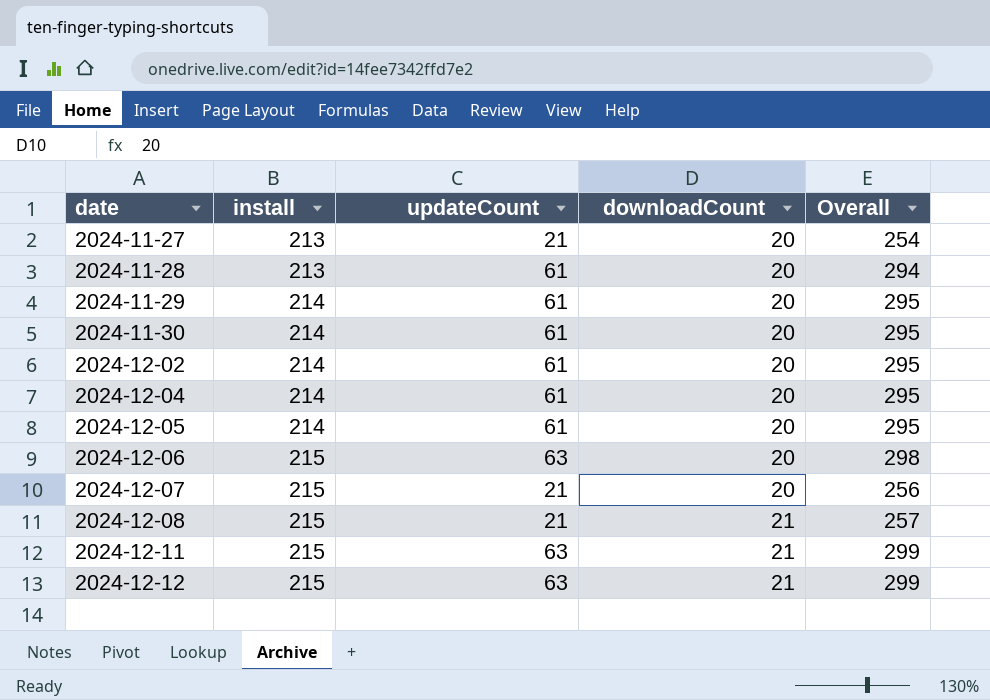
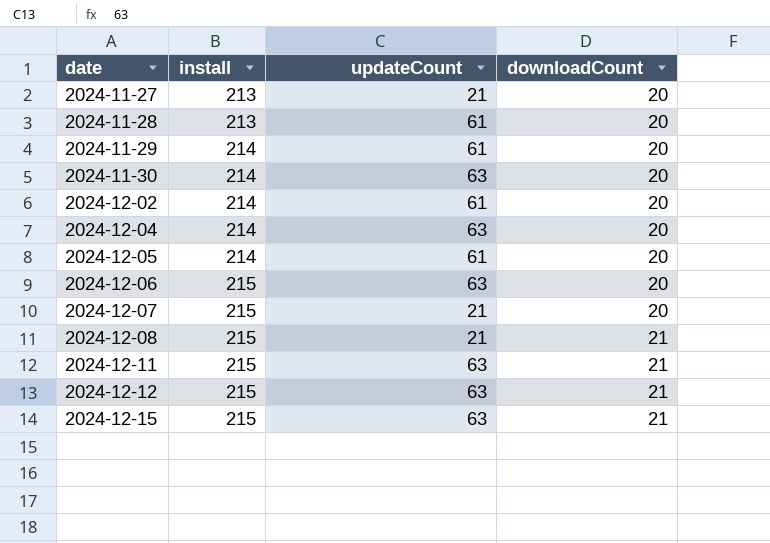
column Overall | formula: [install] + [updateCount] + [downloadCount] -> none
2024-11-30 | updateCount: 61 -> 63
2024-12-04 | updateCount: 61 -> 63
row 2024-12-15: none -> 215 | 63 | 21

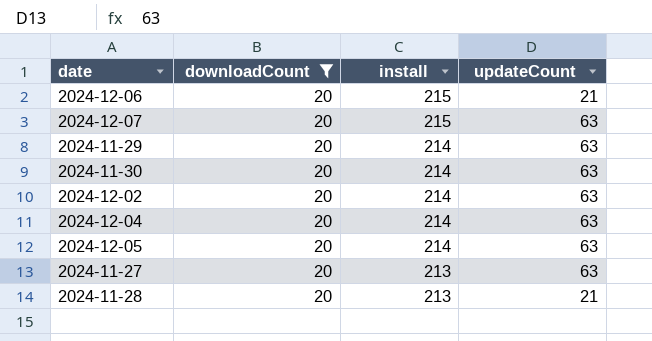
filter: none -> downloadCount = 20
row order: date ascending -> install descending
column downloadCount | position: 4 -> 2
2024-12-06 | updateCount: 63 -> 21
2024-12-07 | updateCount: 21 -> 63
2024-11-29 | updateCount: 61 -> 63
2024-12-02 | updateCount: 61 -> 63
2024-12-05 | updateCount: 61 -> 63
2024-11-27 | updateCount: 21 -> 63
2024-11-28 | updateCount: 61 -> 21

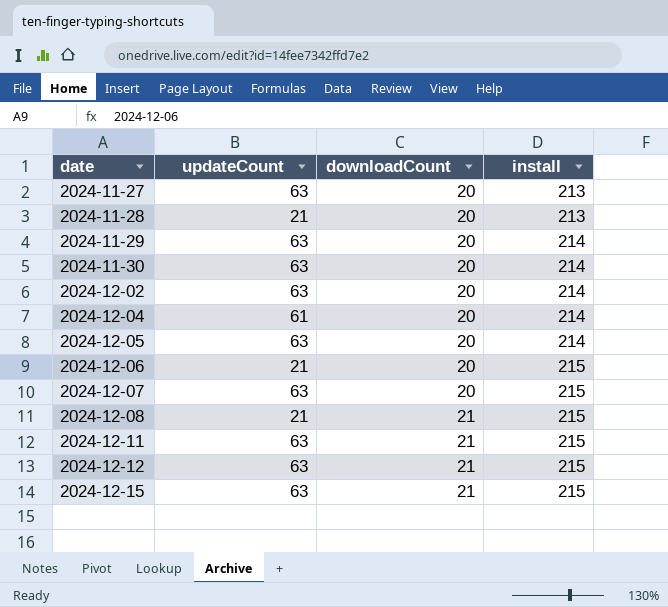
filter: downloadCount = 20 -> none
row order: install descending -> date ascending
column updateCount | position: 4 -> 2
2024-12-04 | updateCount: 63 -> 61

